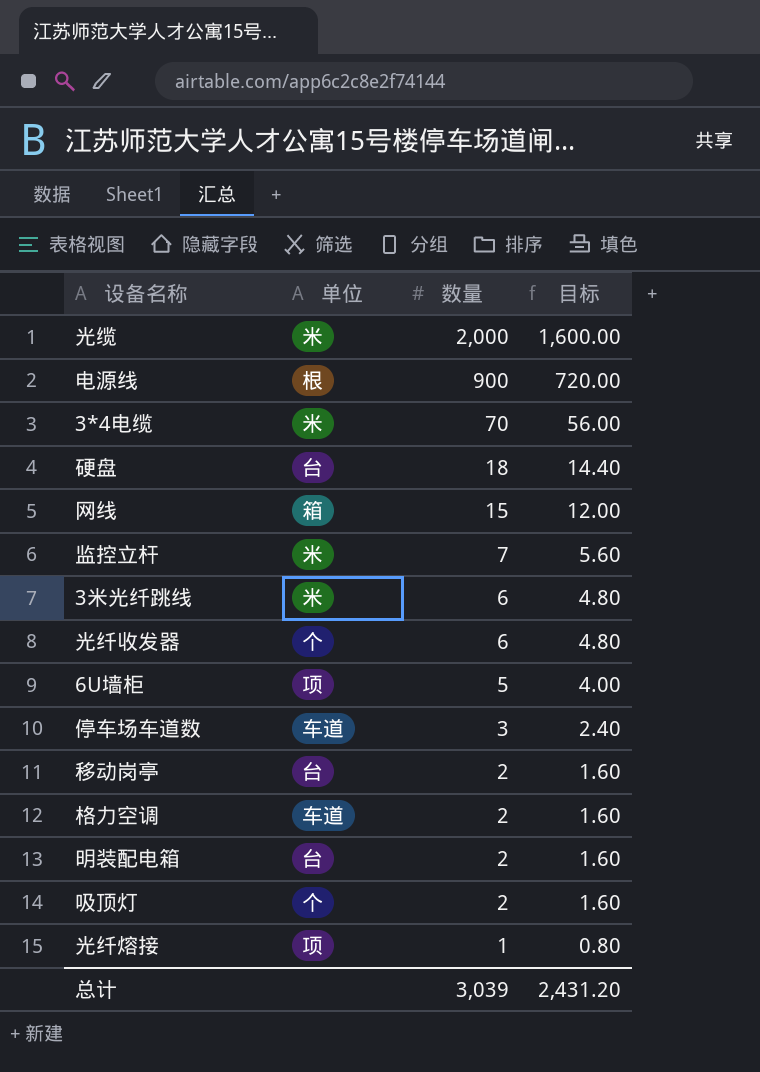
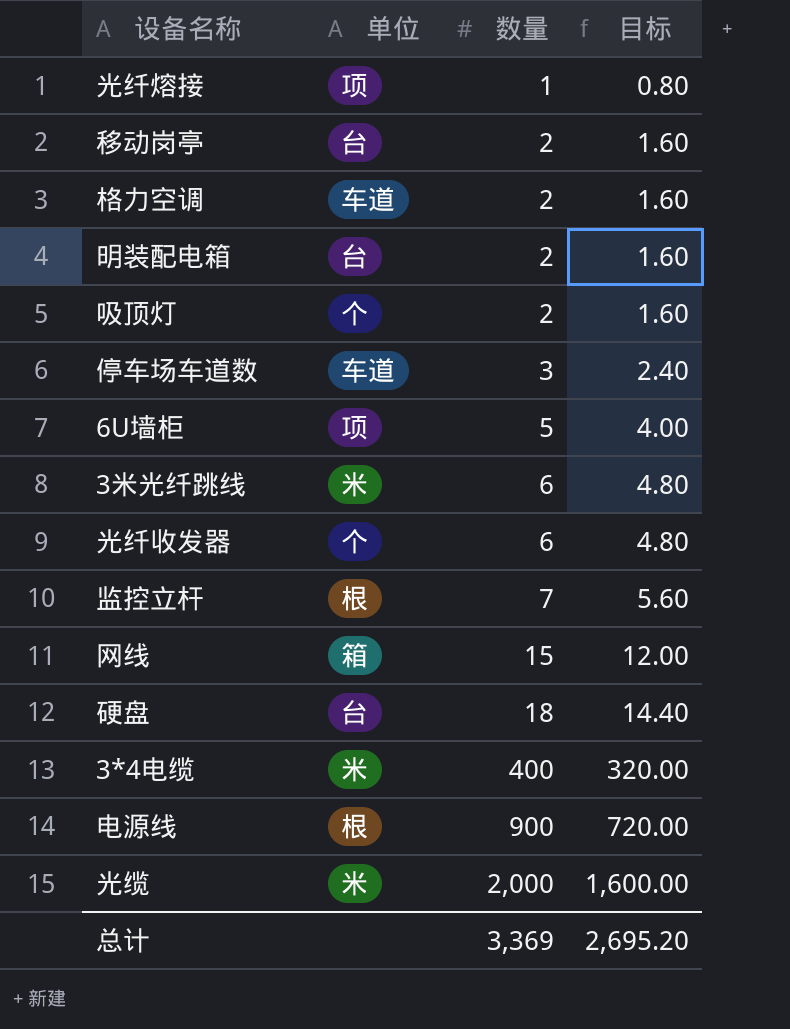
row order: 数量 descending -> 数量 ascending
监控立杆 | 单位: 米 -> 根
3*4电缆 | 数量: 70 -> 400
3*4电缆 | 目标: 56.00 -> 320.00
总计 | 数量: 3,039 -> 3,369
总计 | 目标: 2,431.20 -> 2,695.20

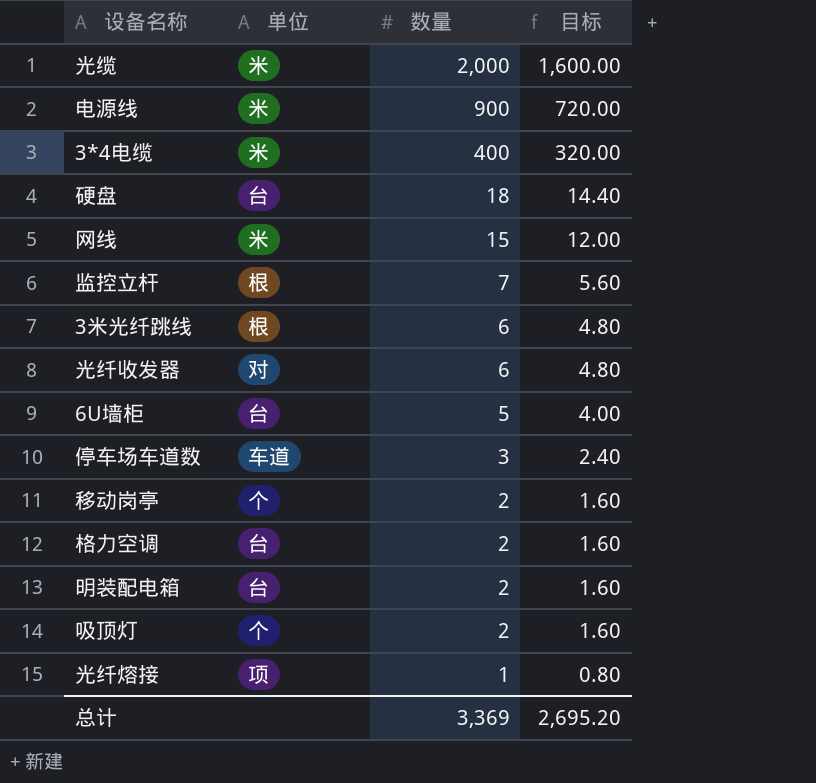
row order: 数量 ascending -> 数量 descending
电源线 | 单位: 根 -> 米
网线 | 单位: 箱 -> 米
3米光纤跳线 | 单位: 米 -> 根
光纤收发器 | 单位: 个 -> 对
6U墙柜 | 单位: 项 -> 台
移动岗亭 | 单位: 台 -> 个
格力空调 | 单位: 车道 -> 台

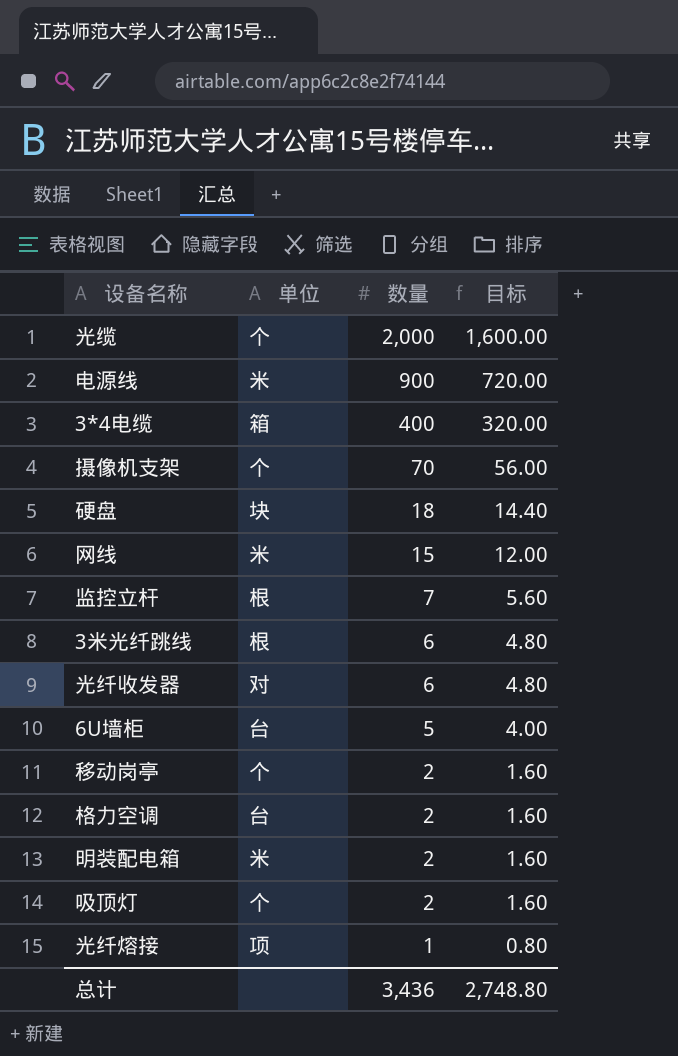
row 停车场车道数: 车道 | 3 | 2.40 -> none
光缆 | 单位: 米 -> 个
3*4电缆 | 单位: 米 -> 箱
row 摄像机支架: none -> 个 | 70 | 56.00
硬盘 | 单位: 台 -> 块
明装配电箱 | 单位: 台 -> 米
总计 | 数量: 3,369 -> 3,436
总计 | 目标: 2,695.20 -> 2,748.80

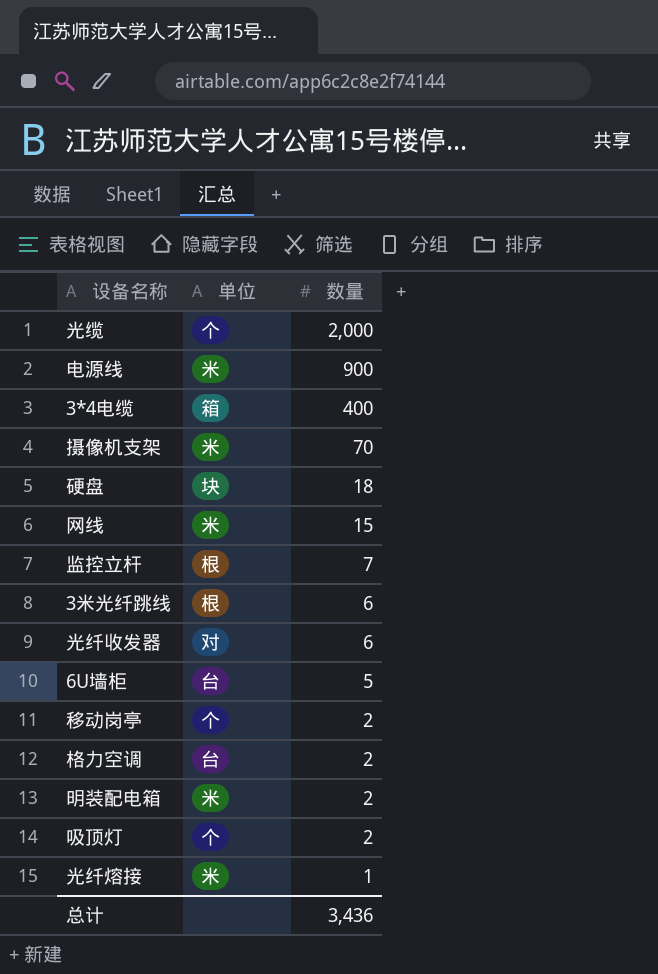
column 目标 | formula: [数量] * 0.8 -> none
摄像机支架 | 单位: 个 -> 米
光纤熔接 | 单位: 项 -> 米

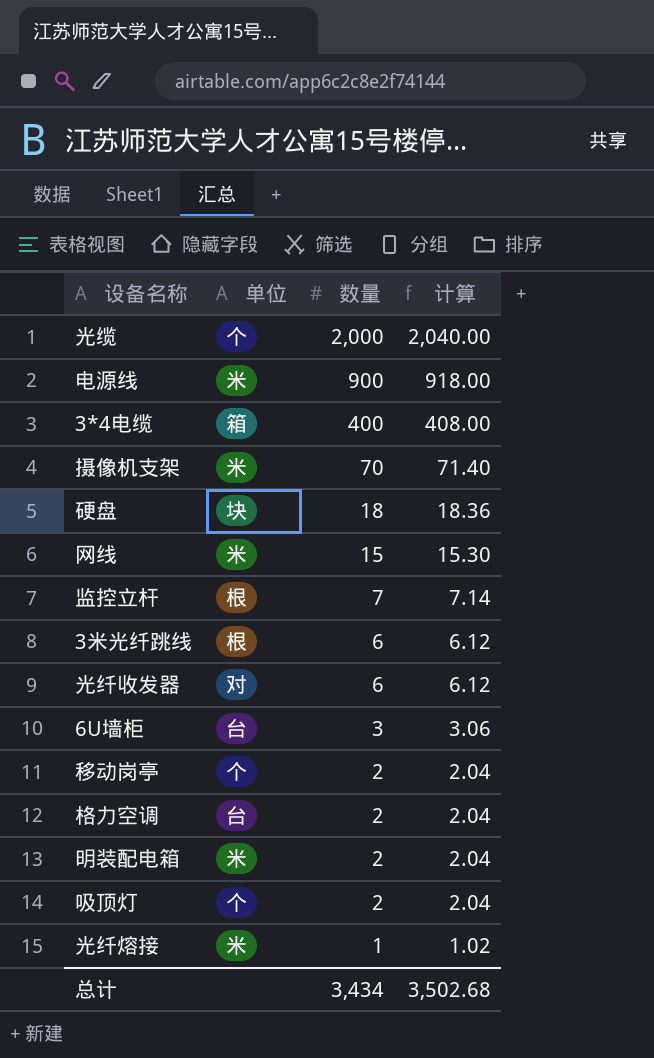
column 计算 | formula: none -> [数量] * 1.02
6U墙柜 | 数量: 5 -> 3
总计 | 数量: 3,436 -> 3,434

